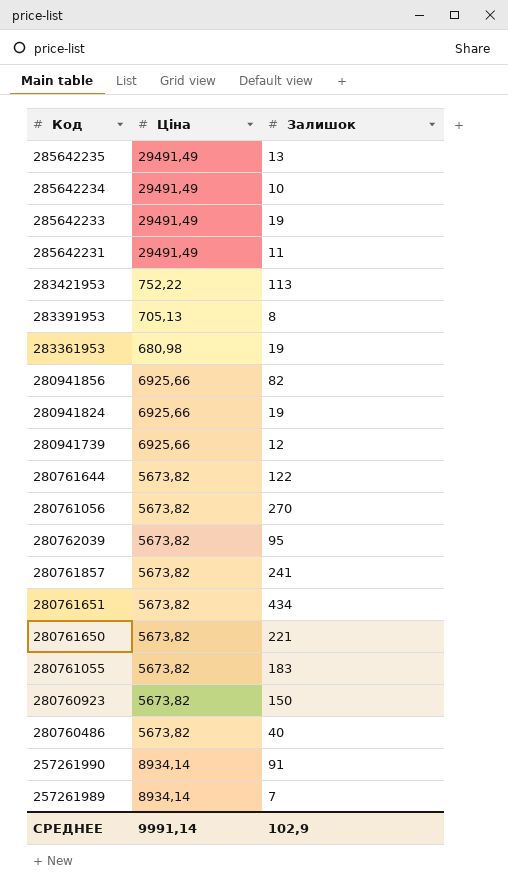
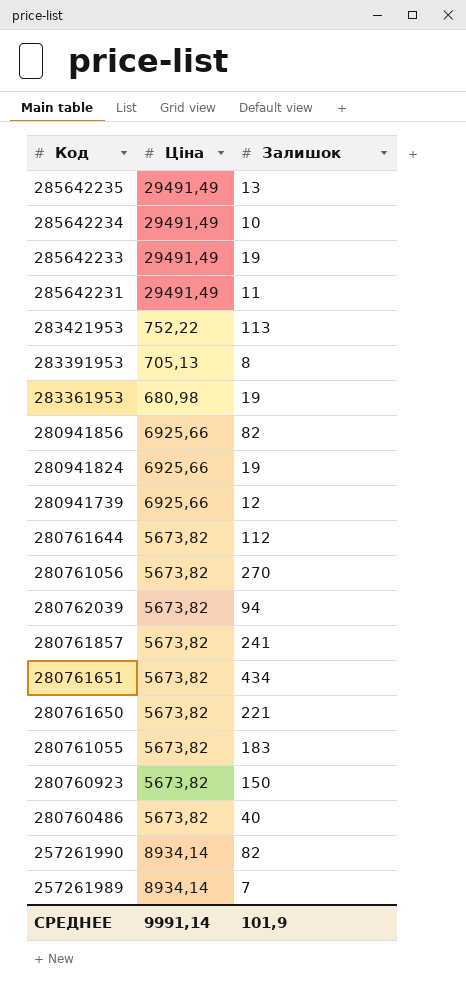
280761644 | Залишок: 122 -> 112
280762039 | Залишок: 95 -> 94
257261990 | Залишок: 91 -> 82
СРЕДНЕЕ | Залишок: 102,9 -> 101,9

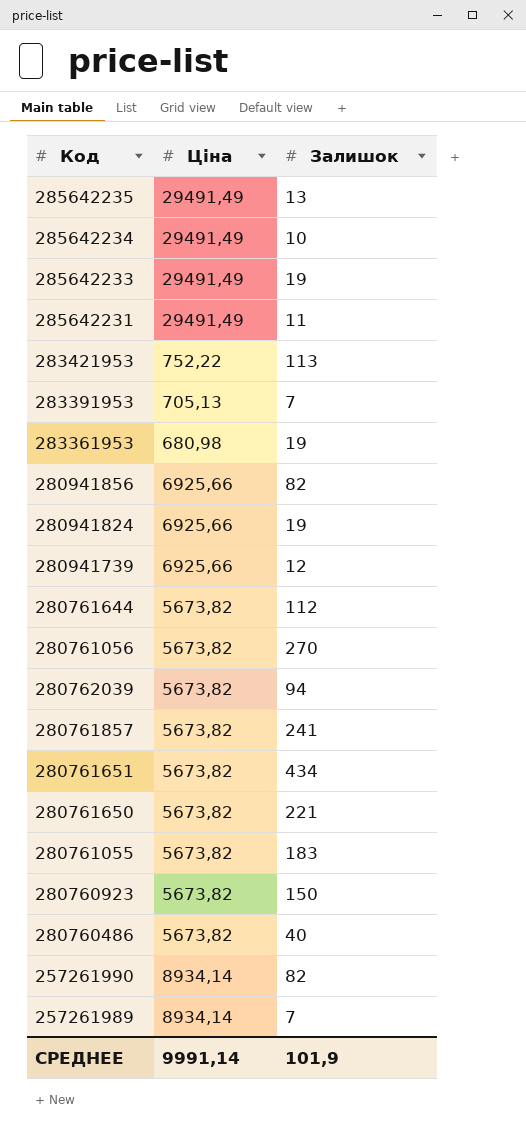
283391953 | Залишок: 8 -> 7

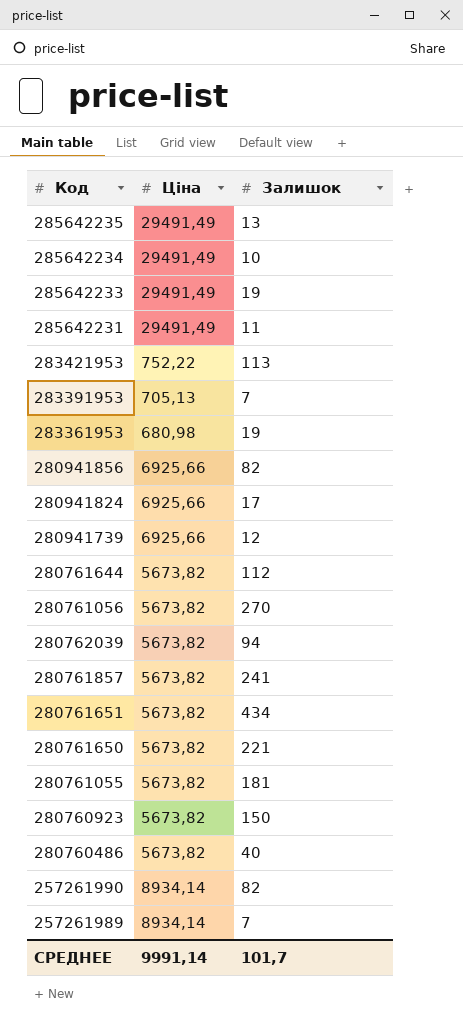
280941824 | Залишок: 19 -> 17
280761055 | Залишок: 183 -> 181
СРЕДНЕЕ | Залишок: 101,9 -> 101,7

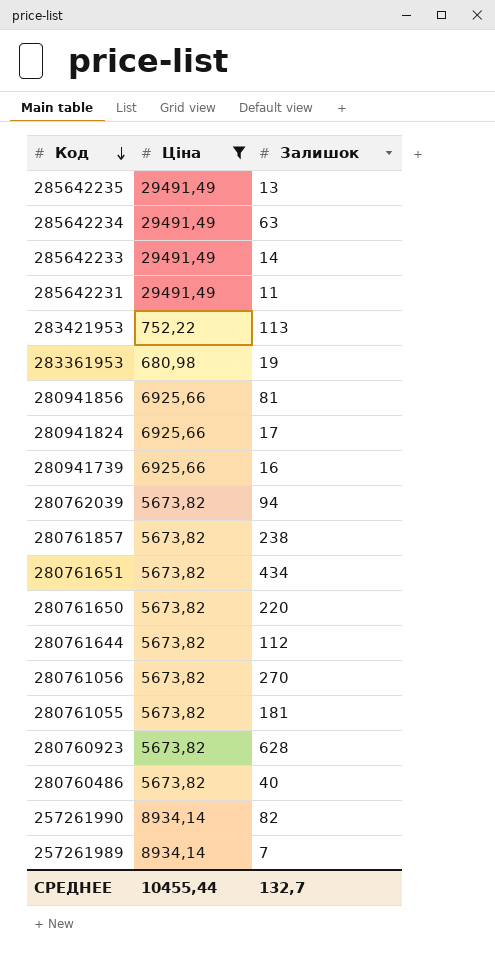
filter: none -> Ціна != 705,13
row order: none -> Код descending
285642234 | Залишок: 10 -> 63
285642233 | Залишок: 19 -> 14
280941856 | Залишок: 82 -> 81
280941739 | Залишок: 12 -> 16
280761857 | Залишок: 241 -> 238
280761650 | Залишок: 221 -> 220
280760923 | Залишок: 150 -> 628
СРЕДНЕЕ | Ціна: 9991,14 -> 10455,44
СРЕДНЕЕ | Залишок: 101,7 -> 132,7

